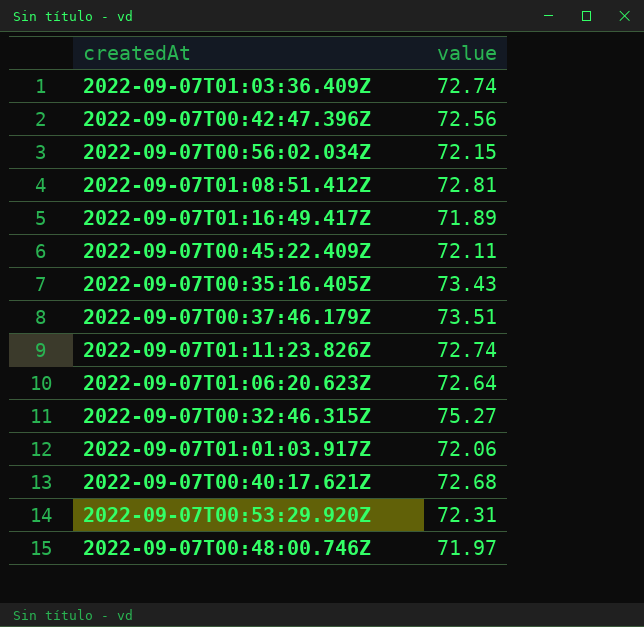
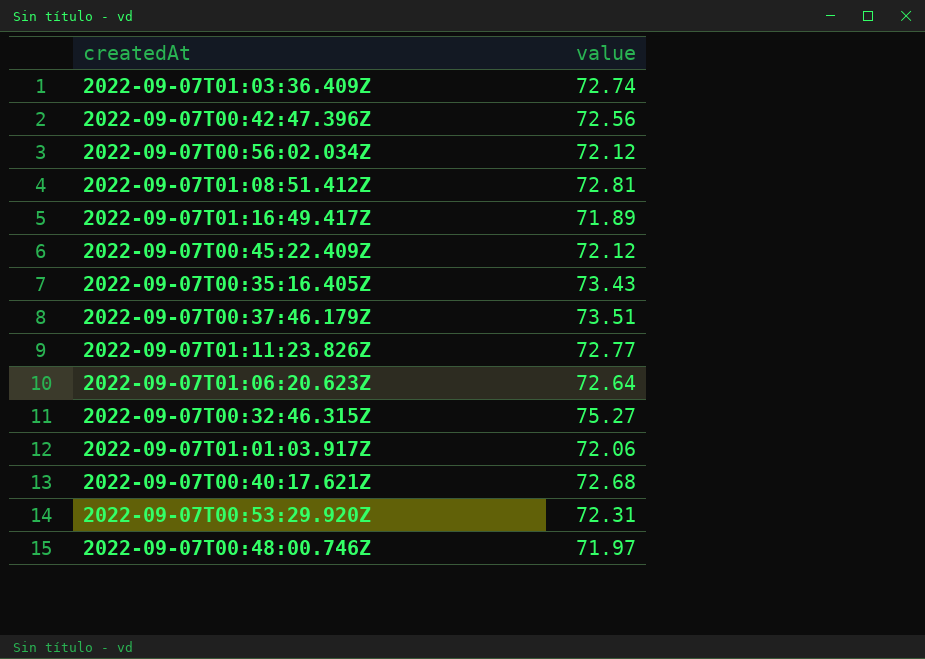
2022-09-07T00:56:02.034Z | value: 72.15 -> 72.12
2022-09-07T00:45:22.409Z | value: 72.11 -> 72.12
2022-09-07T01:11:23.826Z | value: 72.74 -> 72.77

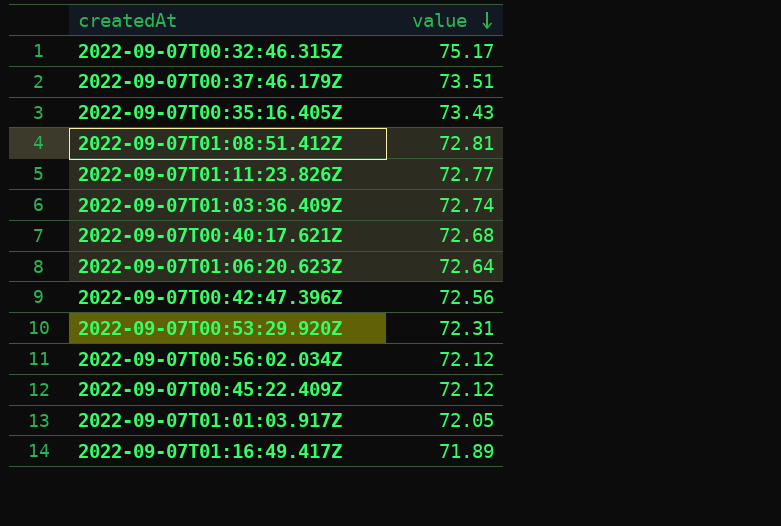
row order: none -> value descending
row 2022-09-07T00:48:00.746Z: 71.97 -> none
2022-09-07T00:32:46.315Z | value: 75.27 -> 75.17
2022-09-07T01:01:03.917Z | value: 72.06 -> 72.05

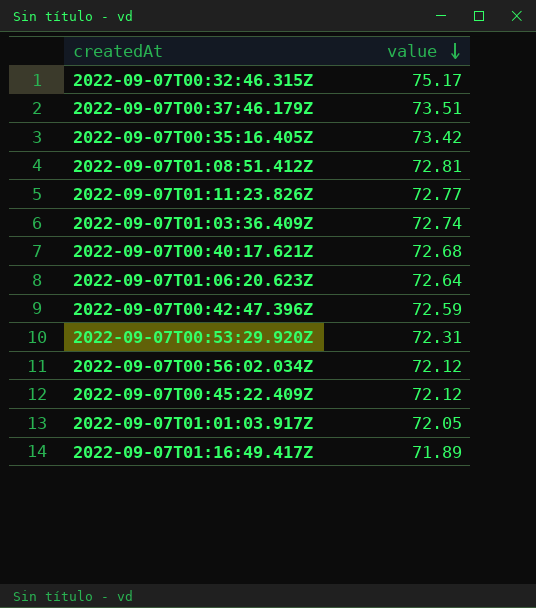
2022-09-07T00:35:16.405Z | value: 73.43 -> 73.42
2022-09-07T00:42:47.396Z | value: 72.56 -> 72.59

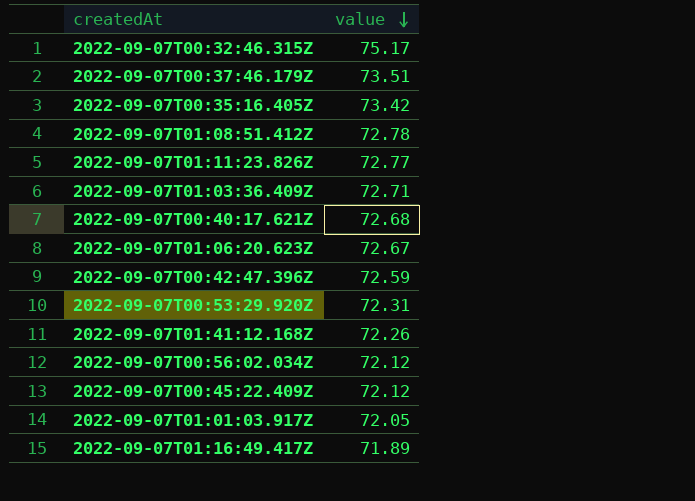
2022-09-07T01:08:51.412Z | value: 72.81 -> 72.78
2022-09-07T01:03:36.409Z | value: 72.74 -> 72.71
2022-09-07T01:06:20.623Z | value: 72.64 -> 72.67
row 2022-09-07T01:41:12.168Z: none -> 72.26

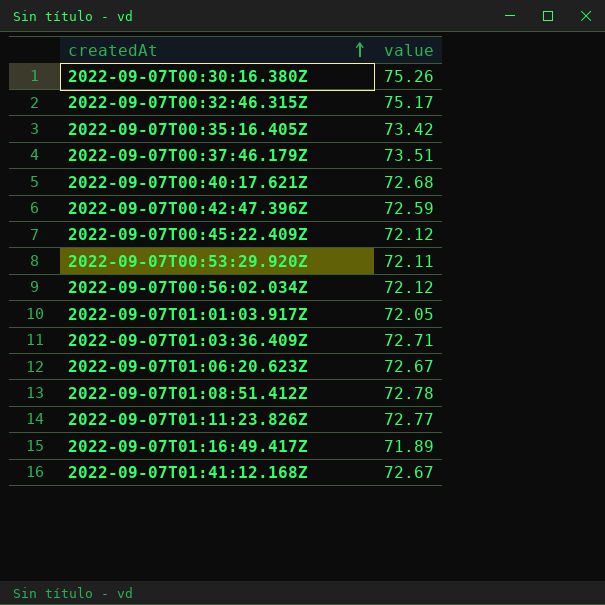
row order: value descending -> createdAt ascending
row 2022-09-07T00:30:16.380Z: none -> 75.26
2022-09-07T00:53:29.920Z | value: 72.31 -> 72.11
2022-09-07T01:41:12.168Z | value: 72.26 -> 72.67

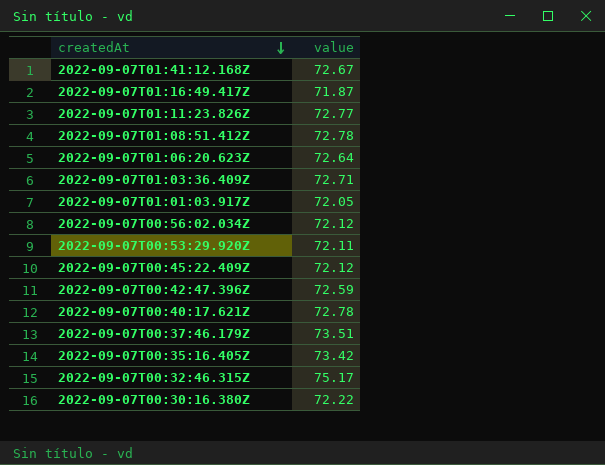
row order: createdAt ascending -> createdAt descending
2022-09-07T01:16:49.417Z | value: 71.89 -> 71.87
2022-09-07T01:06:20.623Z | value: 72.67 -> 72.64
2022-09-07T00:40:17.621Z | value: 72.68 -> 72.78
2022-09-07T00:30:16.380Z | value: 75.26 -> 72.22

